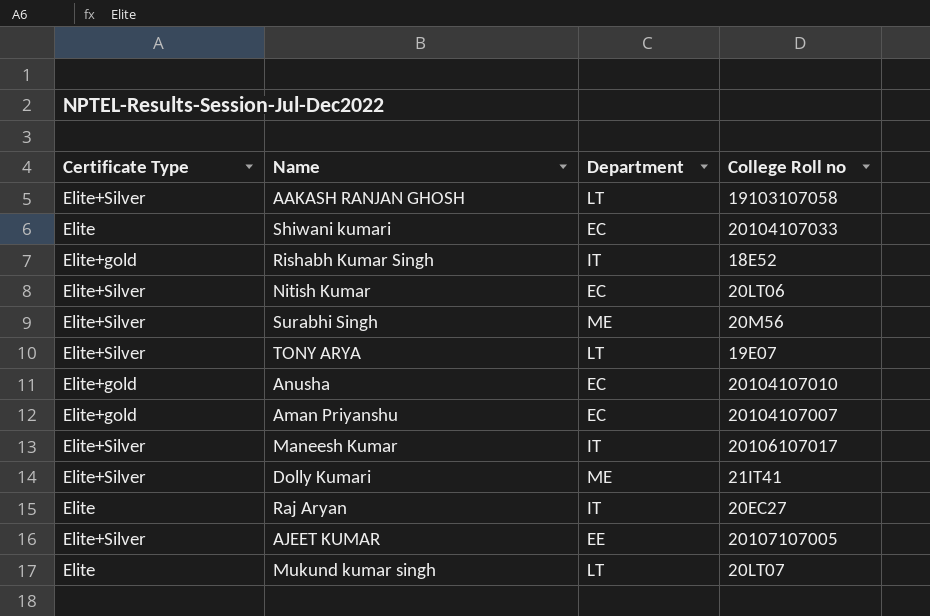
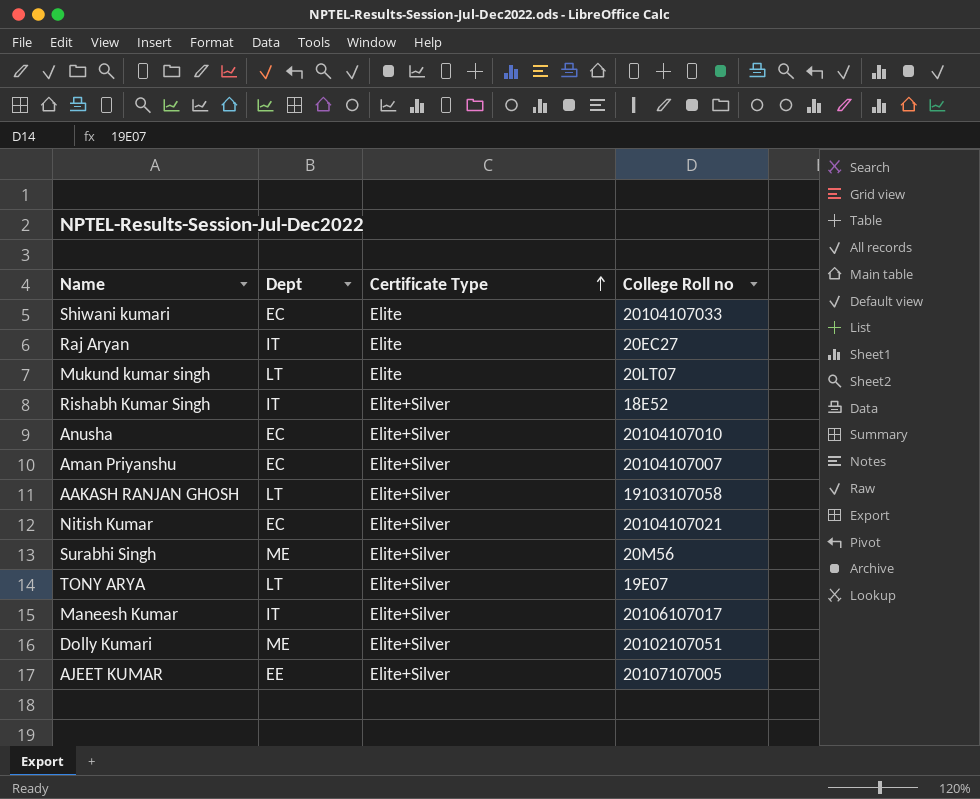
row order: none -> Certificate Type ascending
column name: Department -> Dept
column Certificate Type | position: 1 -> 3
Rishabh Kumar Singh | Certificate Type: Elite+gold -> Elite+Silver
Anusha | Certificate Type: Elite+gold -> Elite+Silver
Aman Priyanshu | Certificate Type: Elite+gold -> Elite+Silver
Nitish Kumar | College Roll no: 20LT06 -> 20104107021
Dolly Kumari | College Roll no: 21IT41 -> 20102107051

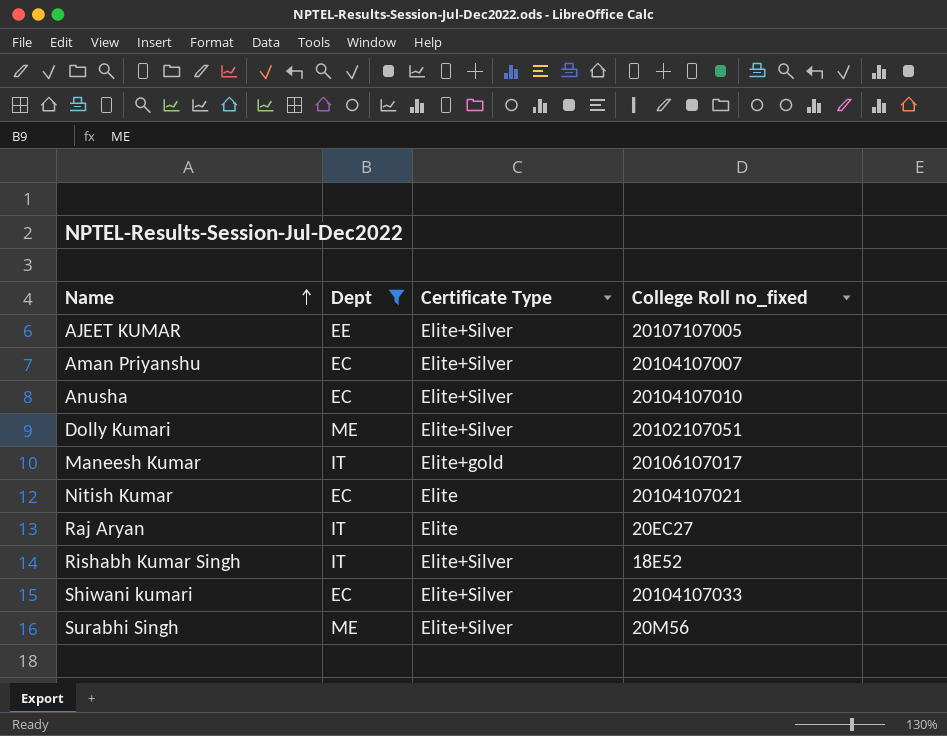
filter: none -> Dept != LT
row order: Certificate Type ascending -> Name ascending
column name: College Roll no -> College Roll no_fixed
Maneesh Kumar | Certificate Type: Elite+Silver -> Elite+gold
Nitish Kumar | Certificate Type: Elite+Silver -> Elite
Shiwani kumari | Certificate Type: Elite -> Elite+Silver

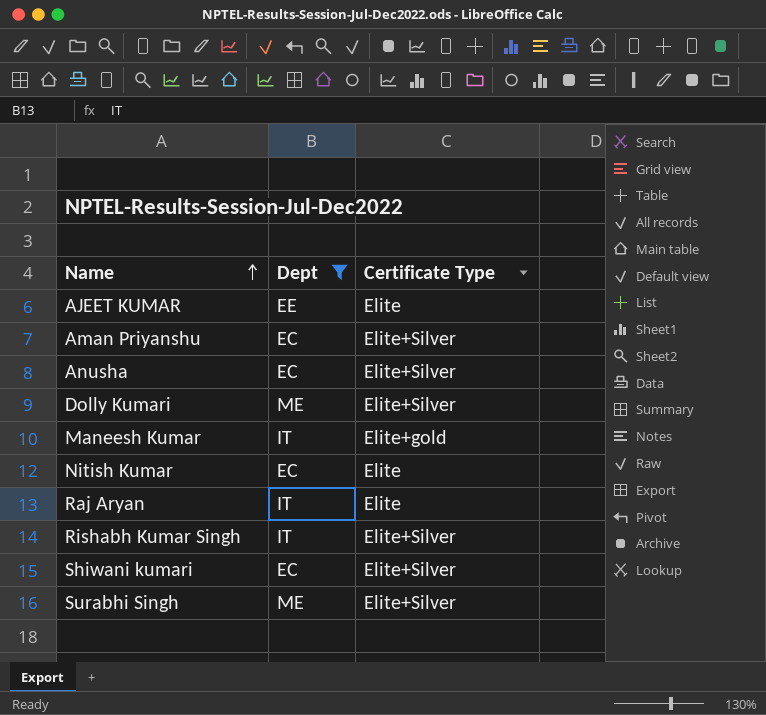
column College Roll no_fixed | position: 4 -> none
AJEET KUMAR | Certificate Type: Elite+Silver -> Elite

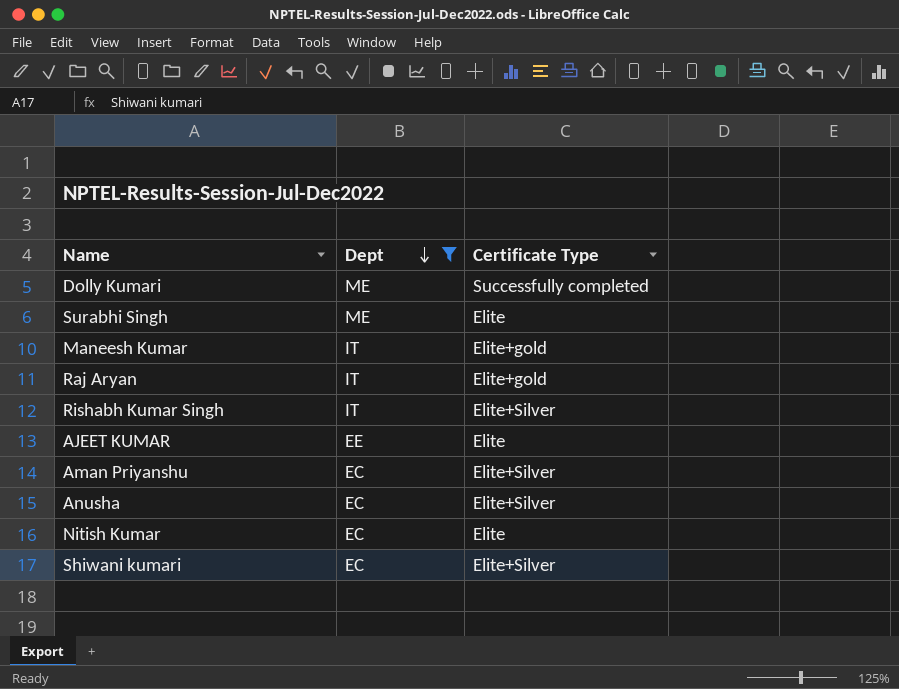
row order: Name ascending -> Dept descending
Dolly Kumari | Certificate Type: Elite+Silver -> Successfully completed
Surabhi Singh | Certificate Type: Elite+Silver -> Elite
Raj Aryan | Certificate Type: Elite -> Elite+gold

